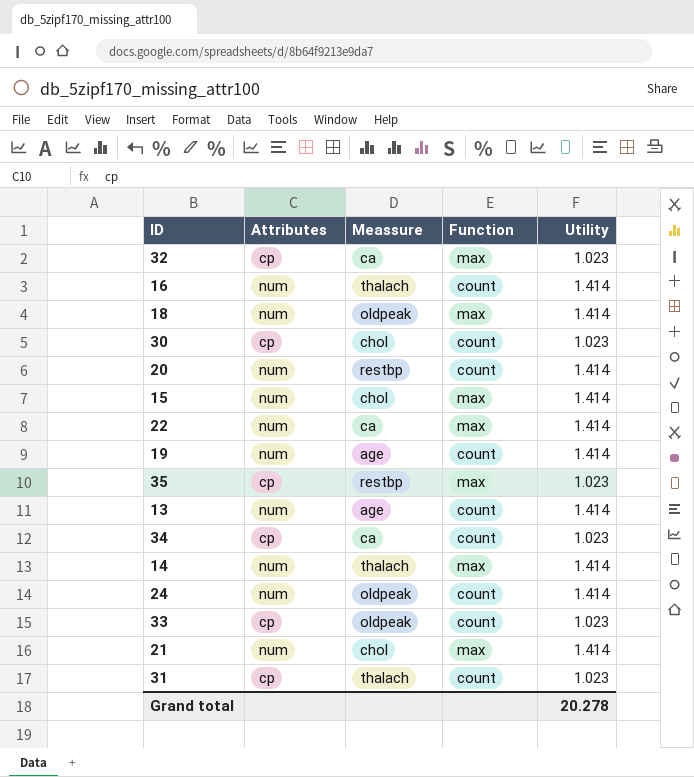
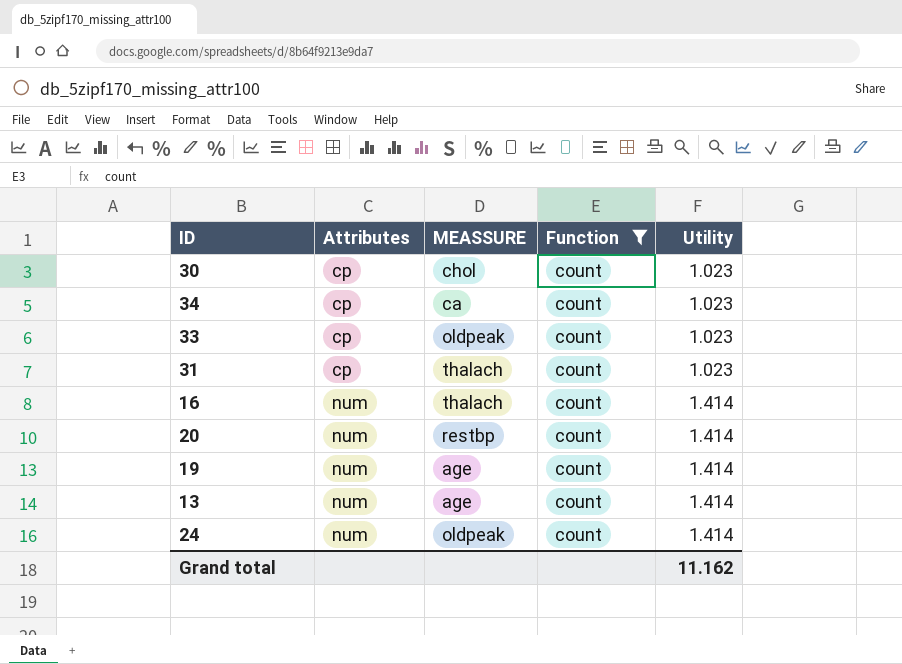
filter: none -> Function = count
row order: none -> Attributes ascending
column name: Meassure -> MEASSURE
Grand total | Utility: 20.278 -> 11.162

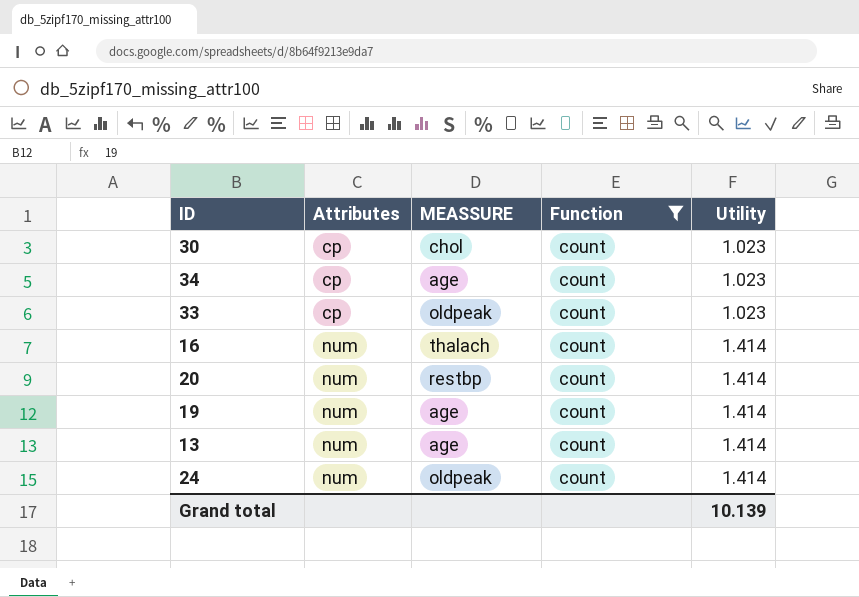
row 31: cp | thalach | count | 1.023 -> none
34 | MEASSURE: ca -> age
Grand total | Utility: 11.162 -> 10.139

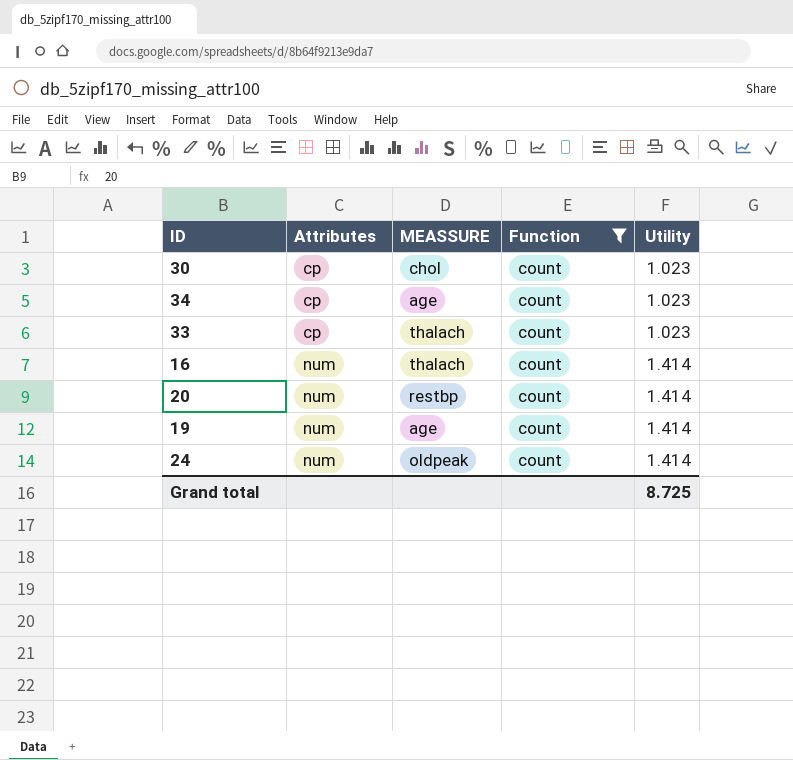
row 13: num | age | count | 1.414 -> none
33 | MEASSURE: oldpeak -> thalach
Grand total | Utility: 10.139 -> 8.725

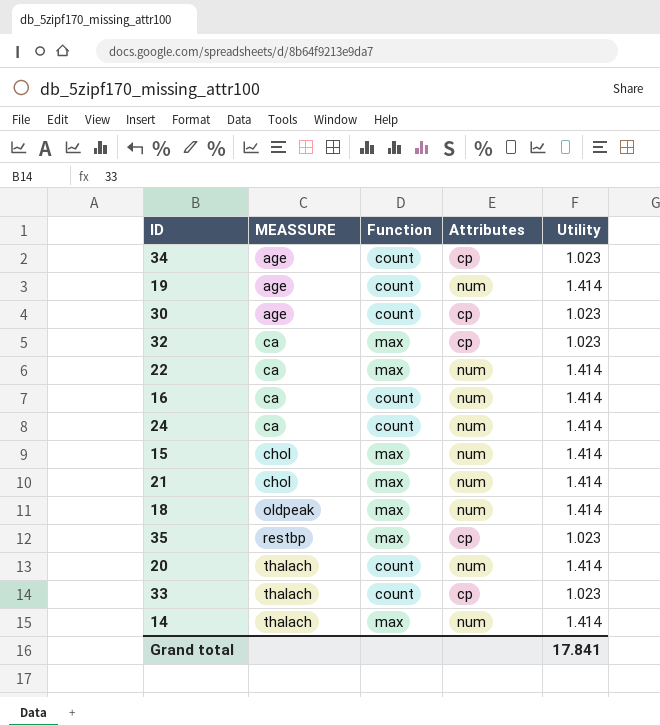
filter: Function = count -> none
row order: Attributes ascending -> MEASSURE ascending
column Attributes | position: 2 -> 4
30 | MEASSURE: chol -> age
16 | MEASSURE: thalach -> ca
24 | MEASSURE: oldpeak -> ca
20 | MEASSURE: restbp -> thalach
Grand total | Utility: 8.725 -> 17.841

